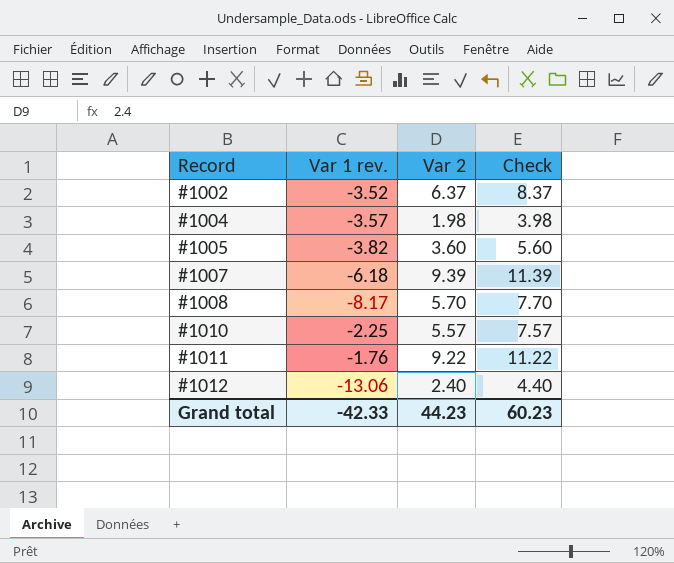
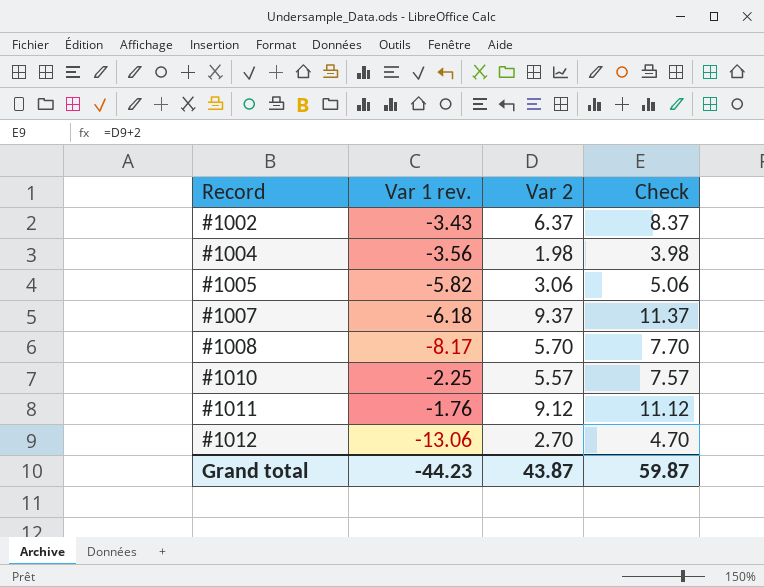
#1002 | Var 1 rev.: -3.52 -> -3.43
#1004 | Var 1 rev.: -3.57 -> -3.56
#1005 | Var 1 rev.: -3.82 -> -5.82
#1005 | Var 2: 3.60 -> 3.06
#1005 | Check: 5.60 -> 5.06
#1007 | Var 2: 9.39 -> 9.37
#1007 | Check: 11.39 -> 11.37
#1011 | Var 2: 9.22 -> 9.12
#1011 | Check: 11.22 -> 11.12
#1012 | Var 2: 2.40 -> 2.70
#1012 | Check: 4.40 -> 4.70
Grand total | Var 1 rev.: -42.33 -> -44.23
Grand total | Var 2: 44.23 -> 43.87
Grand total | Check: 60.23 -> 59.87

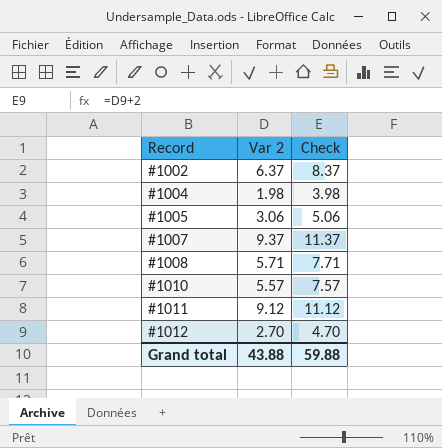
column Var 1 rev. | position: 2 -> none
#1008 | Var 2: 5.70 -> 5.71
#1008 | Check: 7.70 -> 7.71
Grand total | Var 2: 43.87 -> 43.88
Grand total | Check: 59.87 -> 59.88

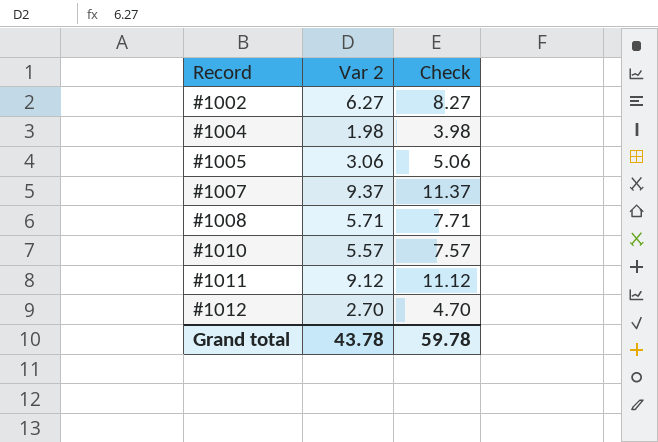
#1002 | Var 2: 6.37 -> 6.27
#1002 | Check: 8.37 -> 8.27
Grand total | Var 2: 43.88 -> 43.78
Grand total | Check: 59.88 -> 59.78

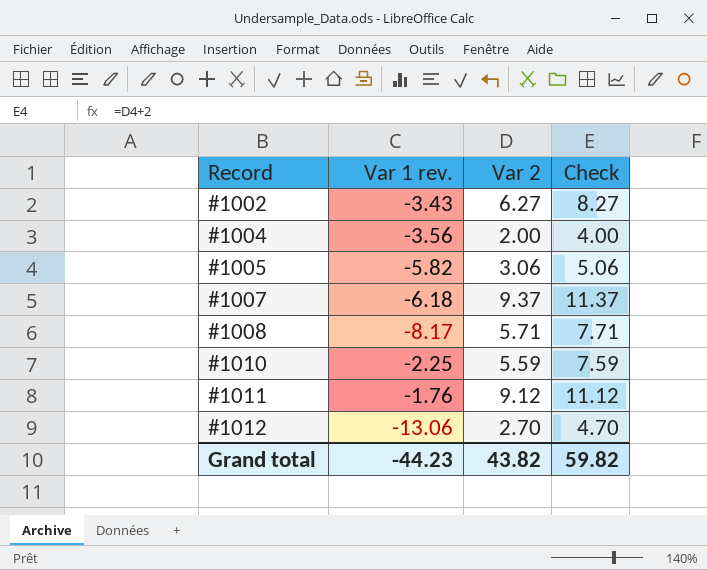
column Var 1 rev. | position: none -> 2
#1004 | Var 2: 1.98 -> 2.00
#1004 | Check: 3.98 -> 4.00
#1010 | Var 2: 5.57 -> 5.59
#1010 | Check: 7.57 -> 7.59
Grand total | Var 2: 43.78 -> 43.82
Grand total | Check: 59.78 -> 59.82

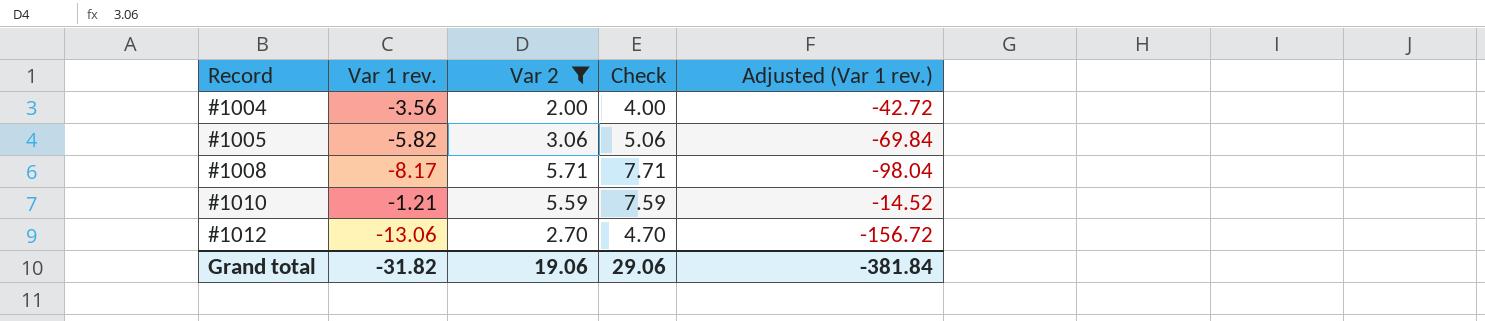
filter: none -> Var 2 <= 5.71
column Adjusted (Var 1 rev.) | formula: none -> [Var 1 rev.] * 12
#1010 | Var 1 rev.: -2.25 -> -1.21
Grand total | Var 1 rev.: -44.23 -> -31.82
Grand total | Var 2: 43.82 -> 19.06
Grand total | Check: 59.82 -> 29.06

